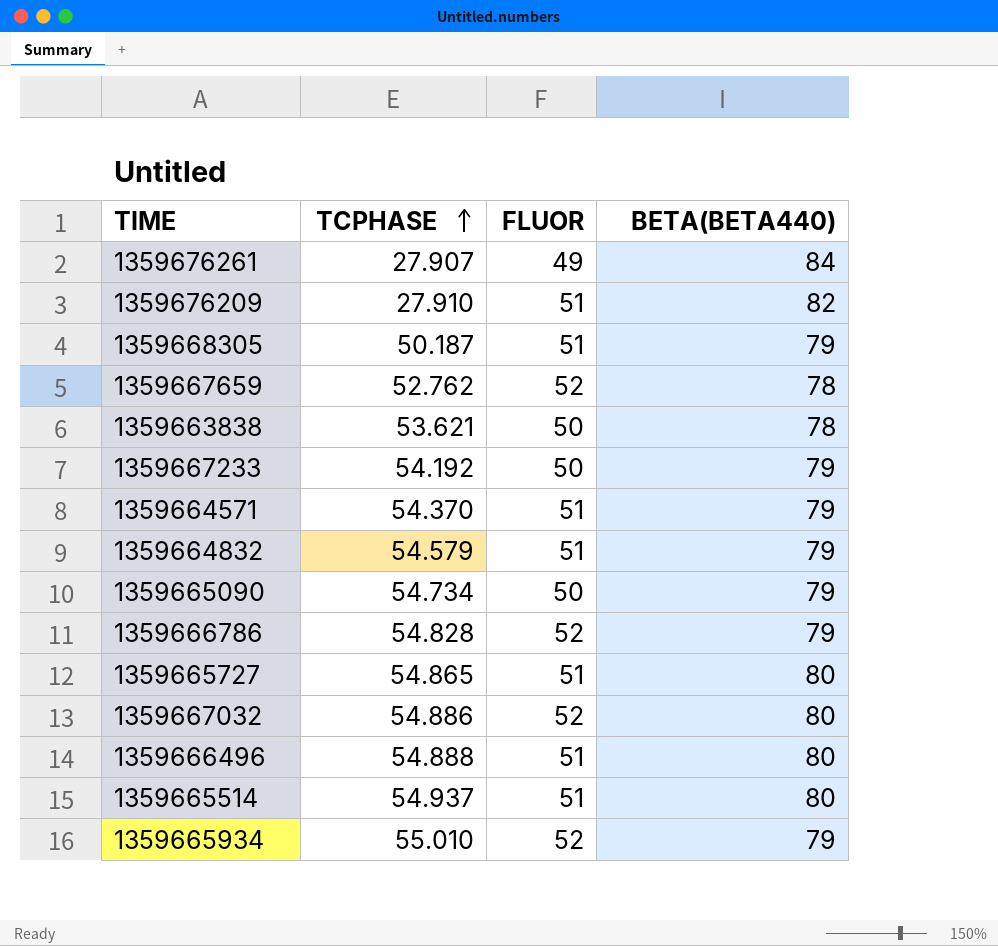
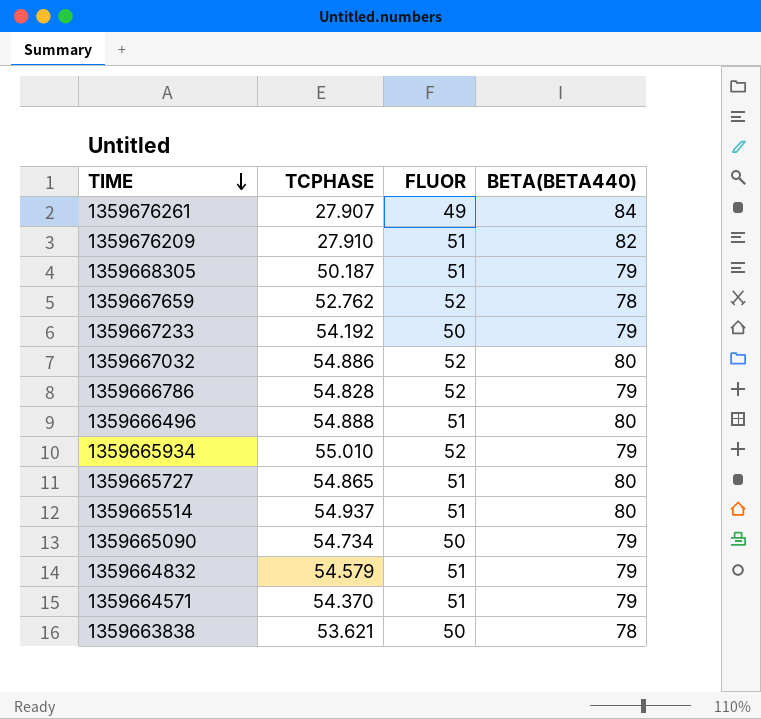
row order: TCPHASE ascending -> TIME descending

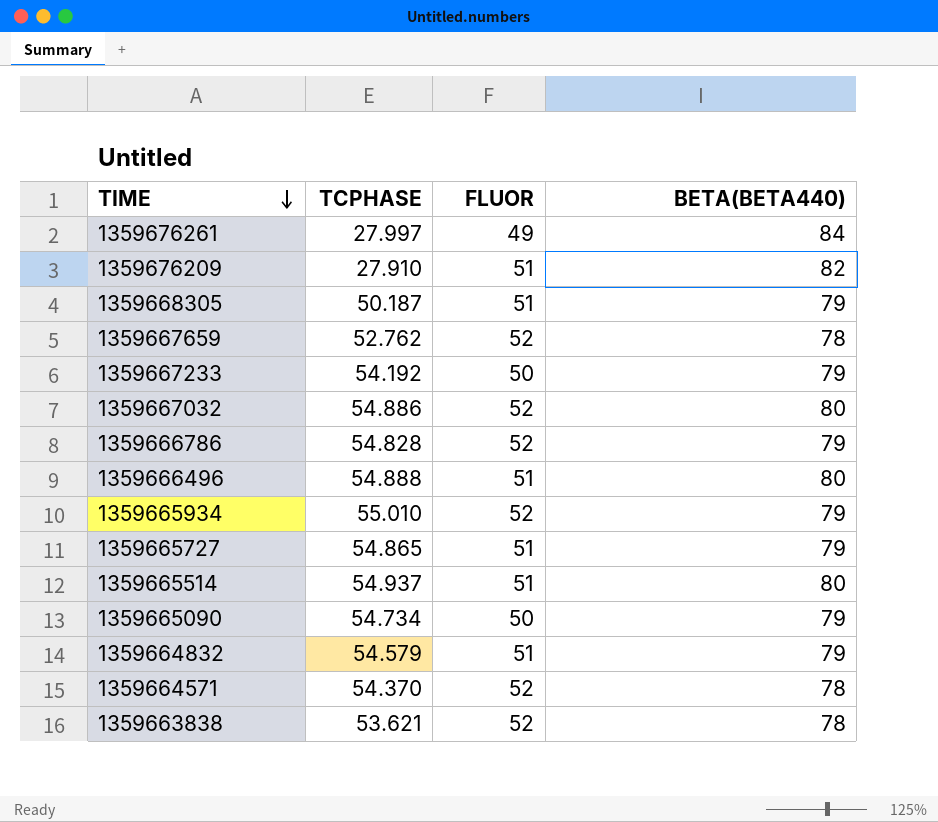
1359676261 | TCPHASE: 27.907 -> 27.997
1359665727 | BETA(BETA440): 80 -> 79
1359664571 | FLUOR: 51 -> 52
1359664571 | BETA(BETA440): 79 -> 78
1359663838 | FLUOR: 50 -> 52

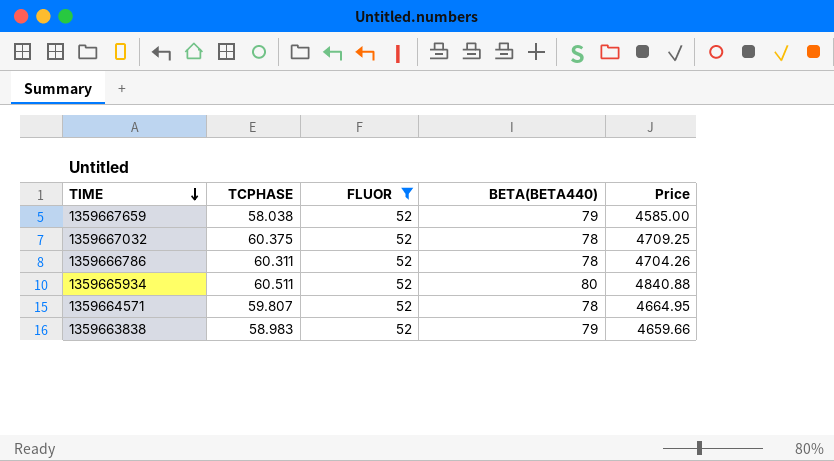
filter: none -> FLUOR = 52
column Price | formula: none -> [TCPHASE] * [BETA(BETA440)]
1359667659 | TCPHASE: 52.762 -> 58.038
1359667659 | BETA(BETA440): 78 -> 79
1359667032 | TCPHASE: 54.886 -> 60.375
1359667032 | BETA(BETA440): 80 -> 78
1359666786 | TCPHASE: 54.828 -> 60.311
1359666786 | BETA(BETA440): 79 -> 78
1359665934 | TCPHASE: 55.010 -> 60.511
1359665934 | BETA(BETA440): 79 -> 80
1359664571 | TCPHASE: 54.370 -> 59.807
1359663838 | TCPHASE: 53.621 -> 58.983
1359663838 | BETA(BETA440): 78 -> 79

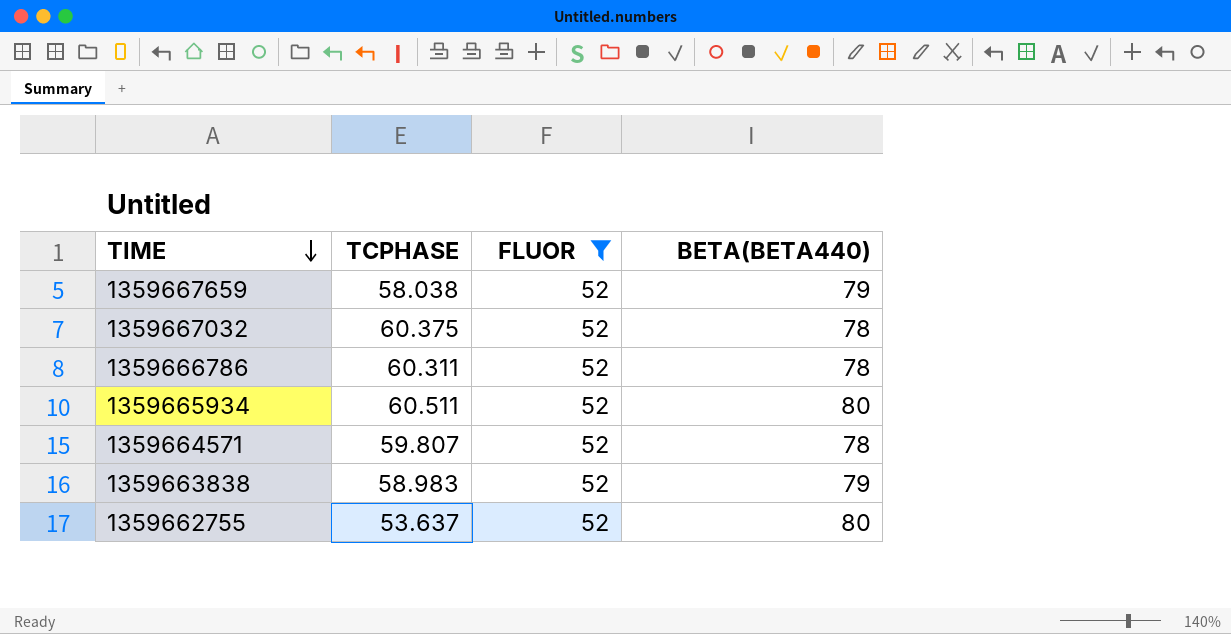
column Price | formula: [TCPHASE] * [BETA(BETA440)] -> none
row 1359662755: none -> 53.637 | 52 | 80

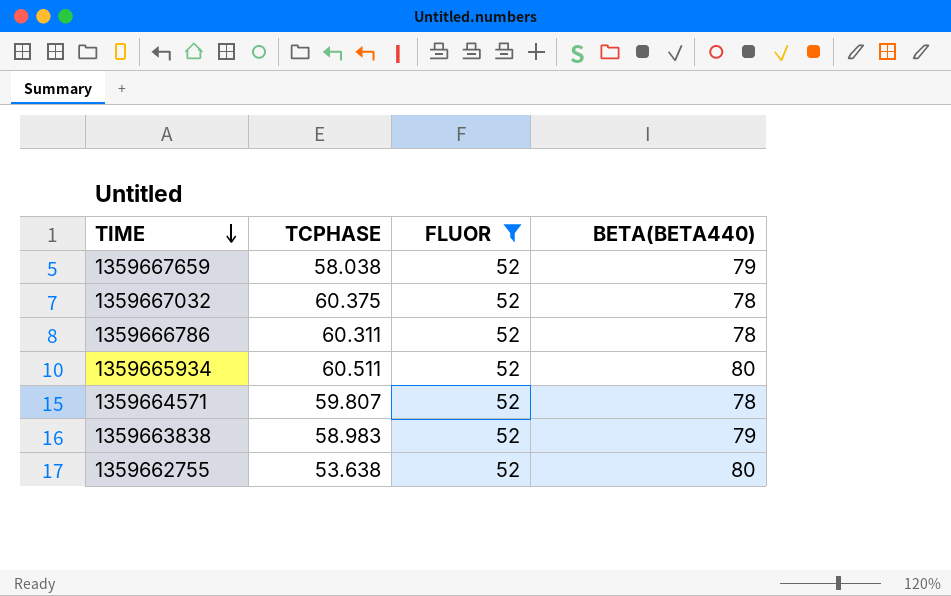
1359662755 | TCPHASE: 53.637 -> 53.638

